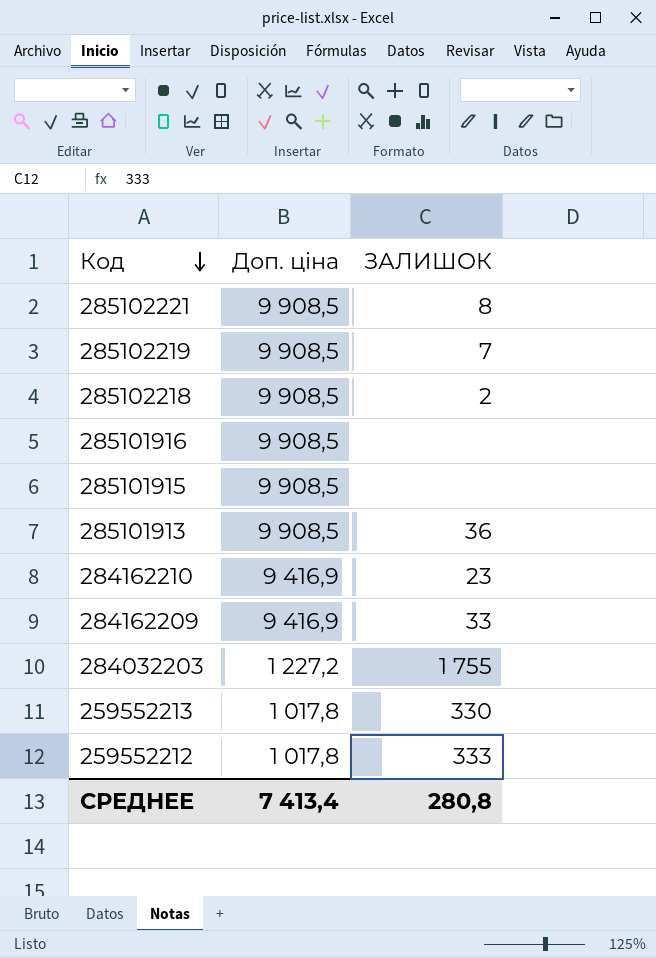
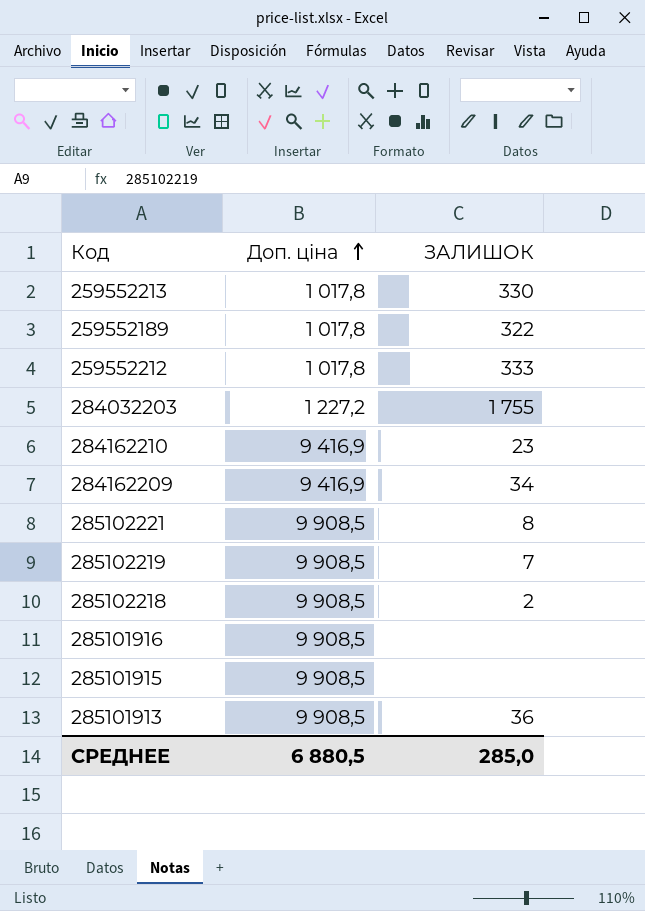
row order: Код descending -> Доп. ціна ascending
row 259552189: none -> 1 017,8 | 322
284162209 | ЗАЛИШОК: 33 -> 34
СРЕДНЕЕ | Доп. ціна: 7 413,4 -> 6 880,5
СРЕДНЕЕ | ЗАЛИШОК: 280,8 -> 285,0

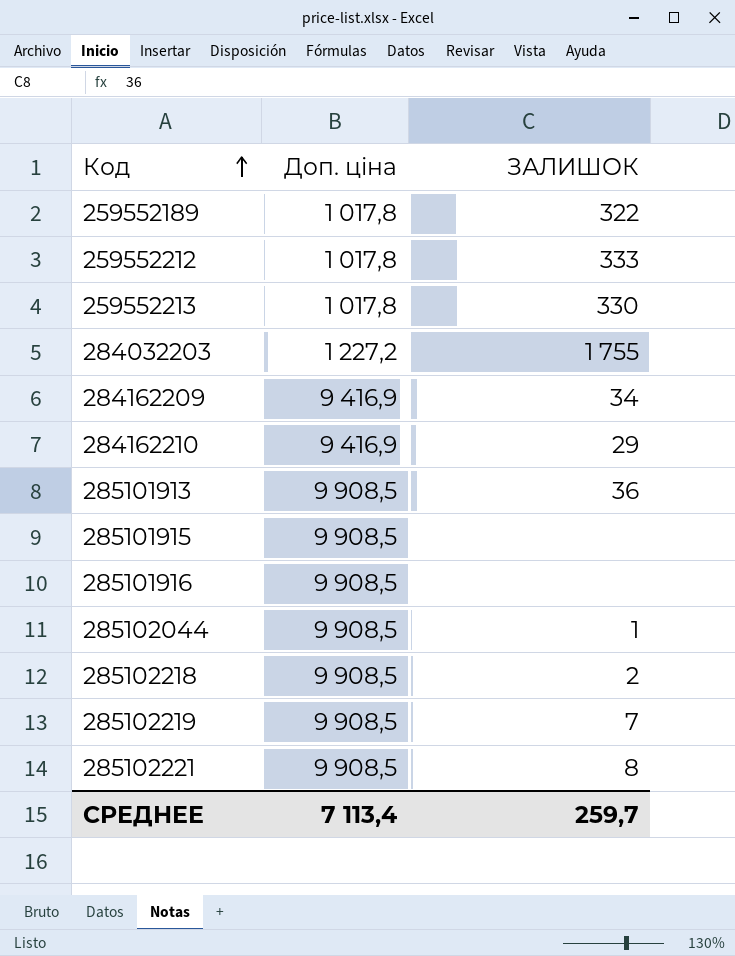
row order: Доп. ціна ascending -> Код ascending
284162210 | ЗАЛИШОК: 23 -> 29
row 285102044: none -> 9 908,5 | 1
СРЕДНЕЕ | Доп. ціна: 6 880,5 -> 7 113,4
СРЕДНЕЕ | ЗАЛИШОК: 285,0 -> 259,7

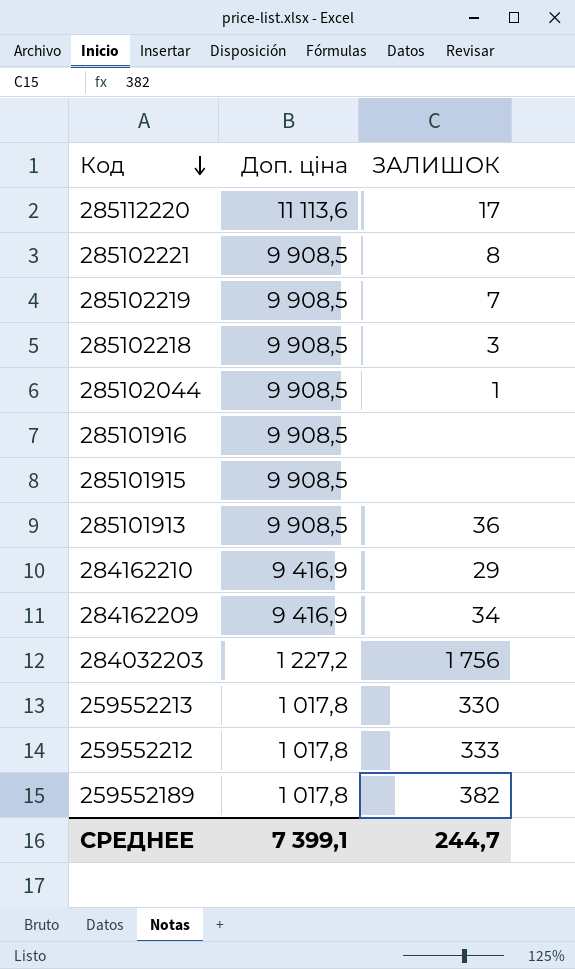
row order: Код ascending -> Код descending
row 285112220: none -> 11 113,6 | 17
285102218 | ЗАЛИШОК: 2 -> 3
284032203 | ЗАЛИШОК: 1 755 -> 1 756
259552189 | ЗАЛИШОК: 322 -> 382
СРЕДНЕЕ | Доп. ціна: 7 113,4 -> 7 399,1
СРЕДНЕЕ | ЗАЛИШОК: 259,7 -> 244,7

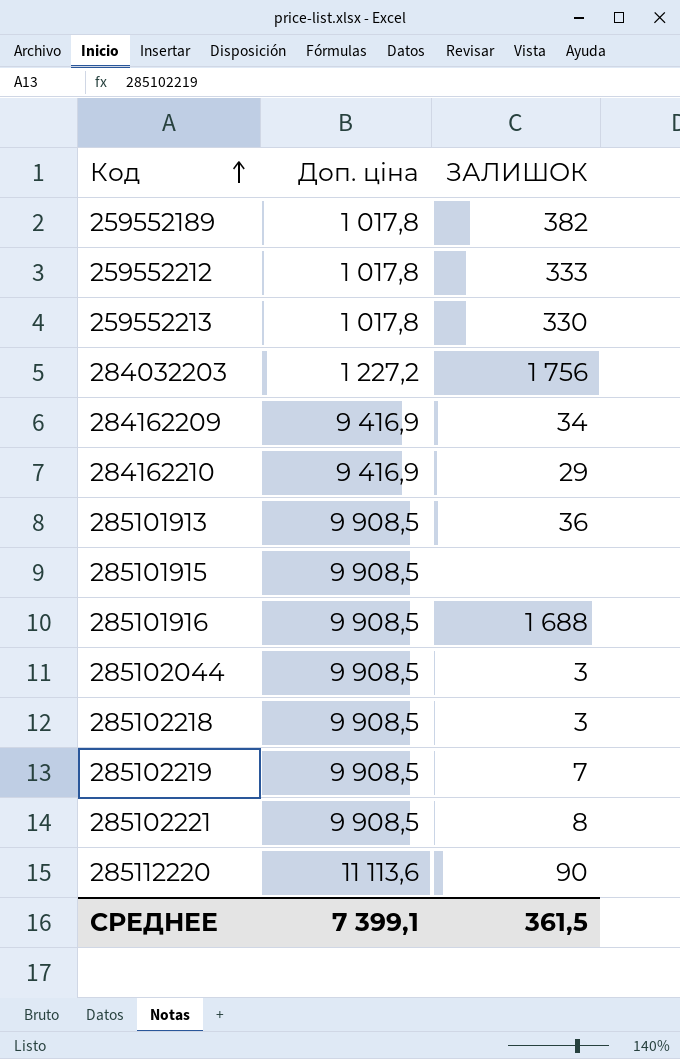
row order: Код descending -> Код ascending
285101916 | ЗАЛИШОК: none -> 1 688
285102044 | ЗАЛИШОК: 1 -> 3
285112220 | ЗАЛИШОК: 17 -> 90
СРЕДНЕЕ | ЗАЛИШОК: 244,7 -> 361,5

